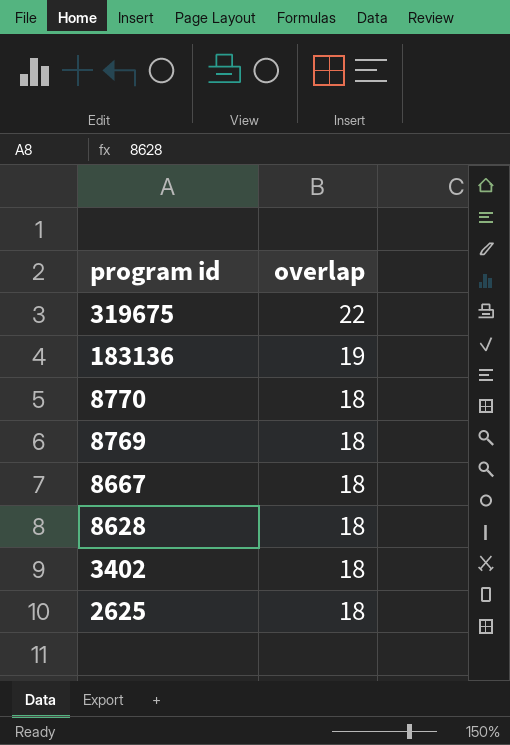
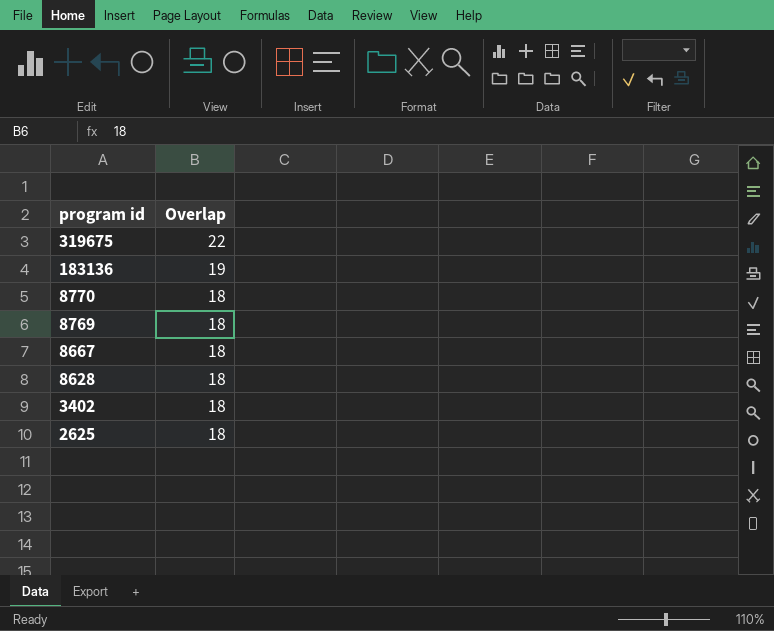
column name: overlap -> Overlap

